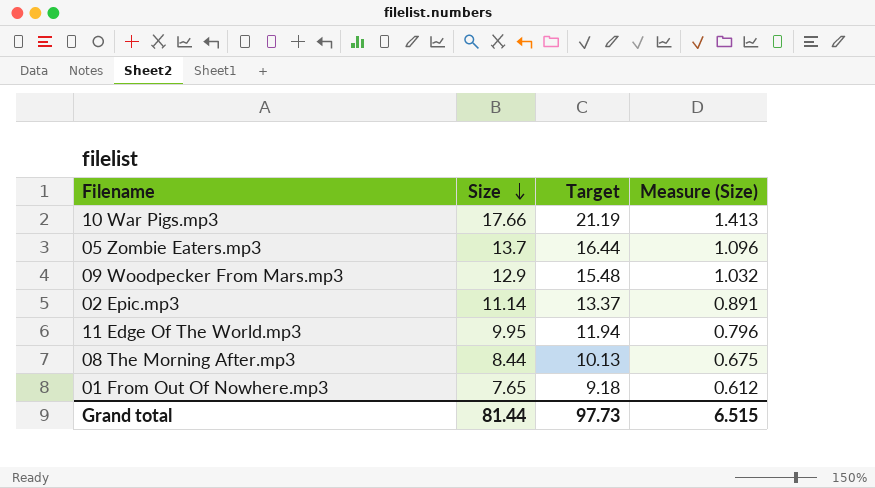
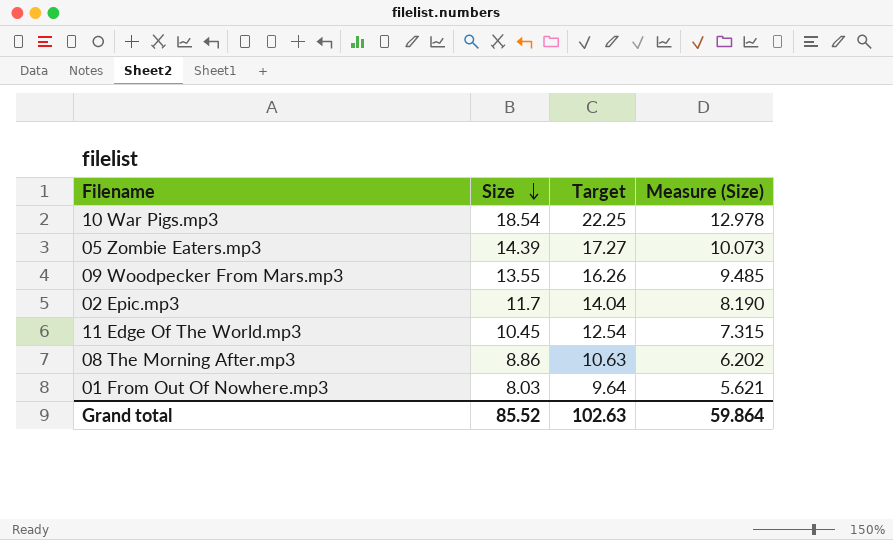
column Measure (Size) | formula: [Size] * 0.08 -> [Size] * 0.7
10 War Pigs.mp3 | Size: 17.66 -> 18.54
10 War Pigs.mp3 | Target: 21.19 -> 22.25
05 Zombie Eaters.mp3 | Size: 13.7 -> 14.39
05 Zombie Eaters.mp3 | Target: 16.44 -> 17.27
09 Woodpecker From Mars.mp3 | Size: 12.9 -> 13.55
09 Woodpecker From Mars.mp3 | Target: 15.48 -> 16.26
02 Epic.mp3 | Size: 11.14 -> 11.7
02 Epic.mp3 | Target: 13.37 -> 14.04
11 Edge Of The World.mp3 | Size: 9.95 -> 10.45
11 Edge Of The World.mp3 | Target: 11.94 -> 12.54
08 The Morning After.mp3 | Size: 8.44 -> 8.86
08 The Morning After.mp3 | Target: 10.13 -> 10.63
01 From Out Of Nowhere.mp3 | Size: 7.65 -> 8.03
01 From Out Of Nowhere.mp3 | Target: 9.18 -> 9.64
Grand total | Size: 81.44 -> 85.52
Grand total | Target: 97.73 -> 102.63
Grand total | Measure (Size): 6.515 -> 59.864

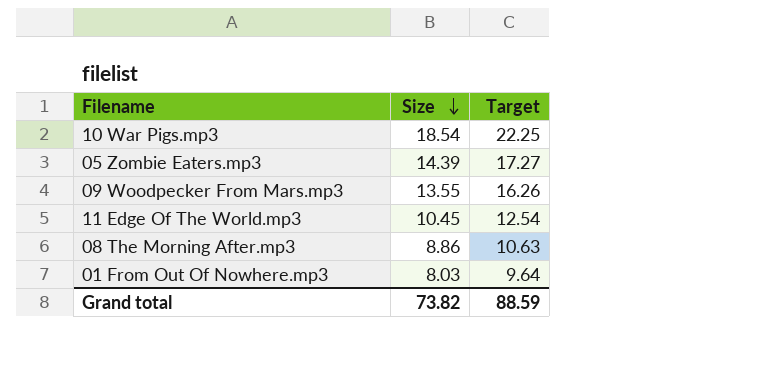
column Measure (Size) | formula: [Size] * 0.7 -> none
row 02 Epic.mp3: 11.7 | 14.04 | 8.190 -> none
Grand total | Size: 85.52 -> 73.82
Grand total | Target: 102.63 -> 88.59

